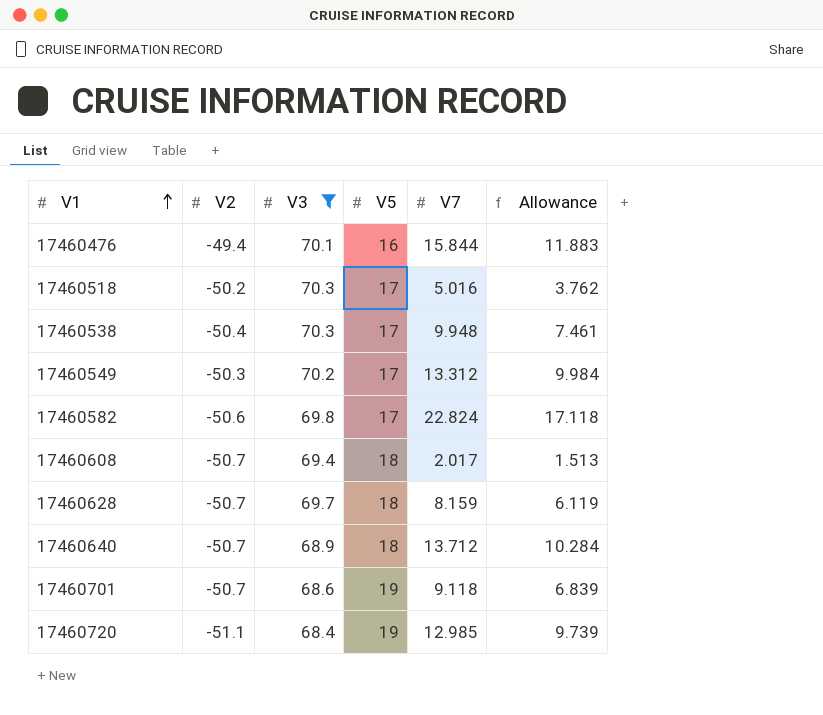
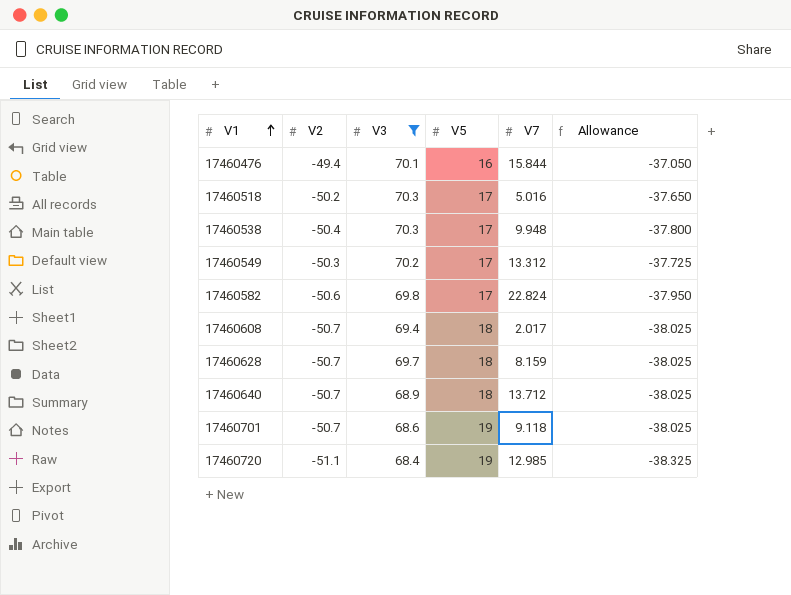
column Allowance | formula: [V7] * 0.75 -> [V2] * 0.75

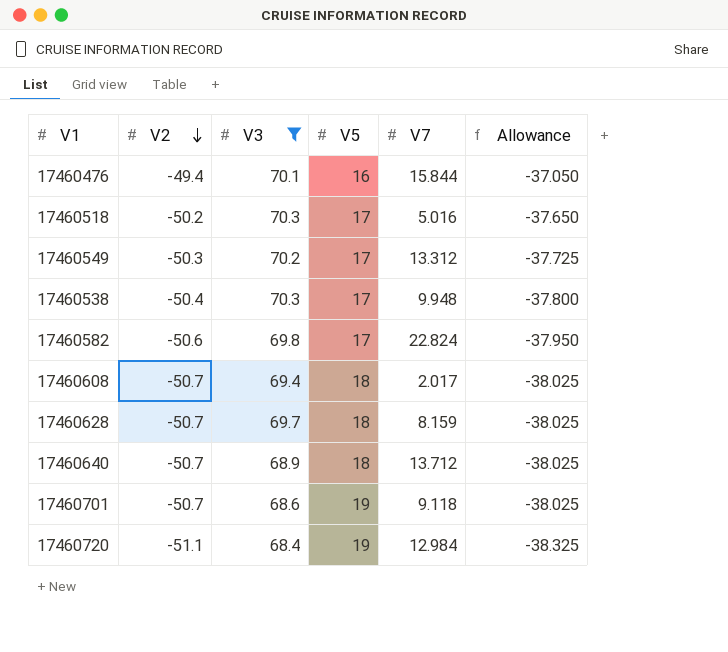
row order: V1 ascending -> V2 descending
17460720 | V7: 12.985 -> 12.984

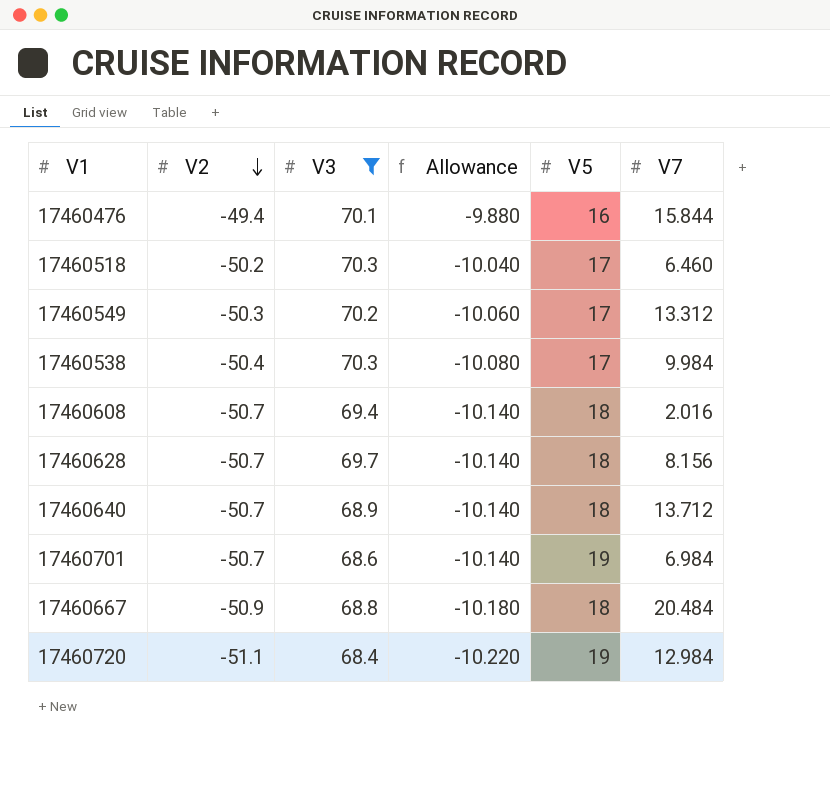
column Allowance | formula: [V2] * 0.75 -> [V2] * 0.2
column Allowance | position: 6 -> 4
row 17460582: -50.6 | 69.8 | 17 | 22.824 | -37.950 -> none
17460518 | V7: 5.016 -> 6.460
17460538 | V7: 9.948 -> 9.984
17460608 | V7: 2.017 -> 2.016
17460628 | V7: 8.159 -> 8.156
17460701 | V7: 9.118 -> 6.984
row 17460667: none -> -50.9 | 68.8 | -10.180 | 18 | 20.484

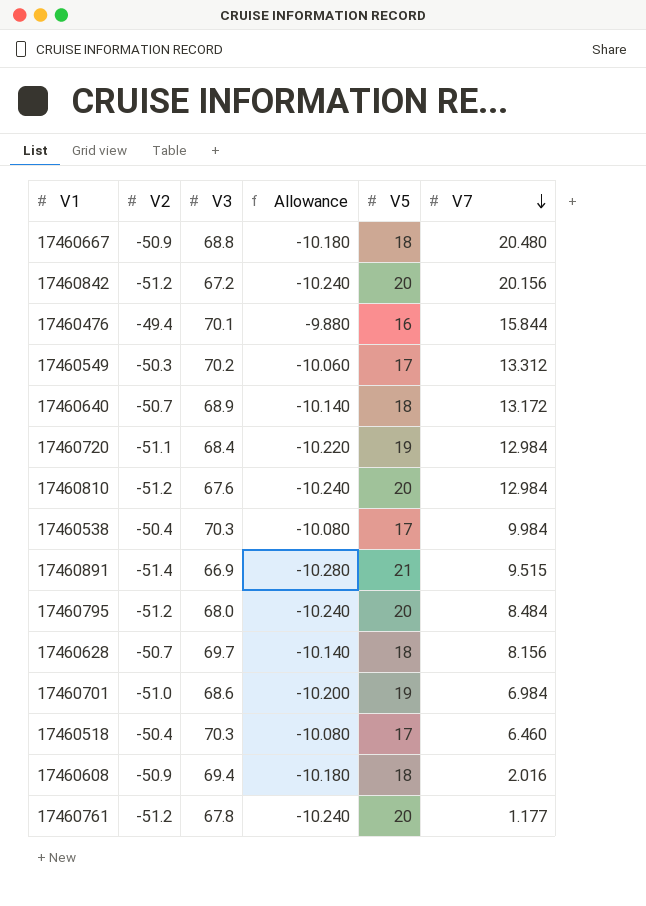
filter: V3 >= 68.4 -> none
row order: V2 descending -> V7 descending
17460667 | V7: 20.484 -> 20.480
17460640 | V7: 13.712 -> 13.172
17460701 | V2: -50.7 -> -51.0
17460701 | Allowance: -10.140 -> -10.200
17460518 | V2: -50.2 -> -50.4
17460518 | Allowance: -10.040 -> -10.080
17460608 | V2: -50.7 -> -50.9
17460608 | Allowance: -10.140 -> -10.180

